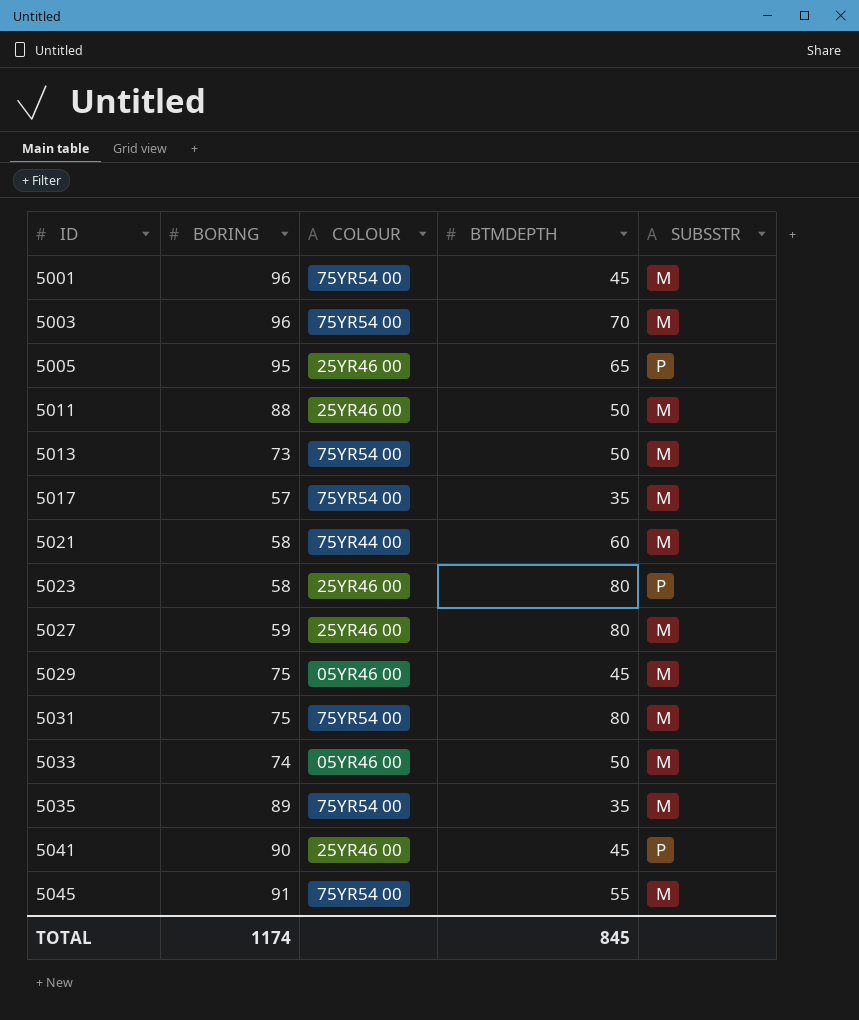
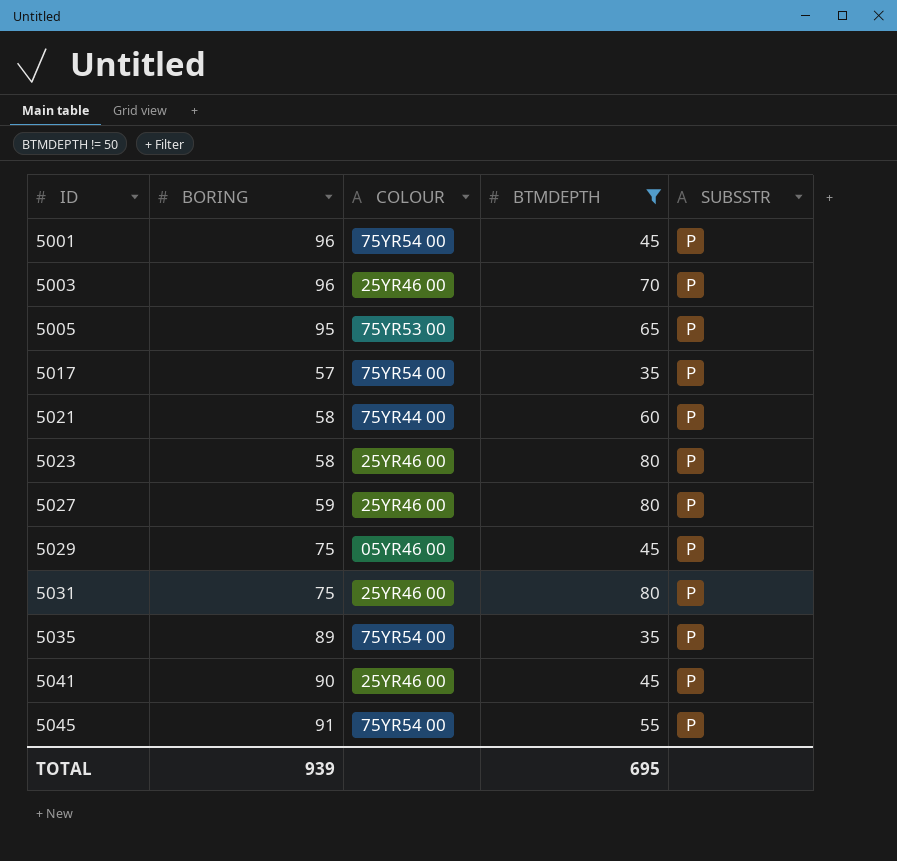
filter: none -> BTMDEPTH != 50
5001 | SUBSSTR: M -> P
5003 | COLOUR: 75YR54 00 -> 25YR46 00
5003 | SUBSSTR: M -> P
5005 | COLOUR: 25YR46 00 -> 75YR53 00
5017 | SUBSSTR: M -> P
5021 | SUBSSTR: M -> P
5027 | SUBSSTR: M -> P
5029 | SUBSSTR: M -> P
5031 | COLOUR: 75YR54 00 -> 25YR46 00
5031 | SUBSSTR: M -> P
5035 | SUBSSTR: M -> P
5045 | SUBSSTR: M -> P
TOTAL | BORING: 1174 -> 939
TOTAL | BTMDEPTH: 845 -> 695

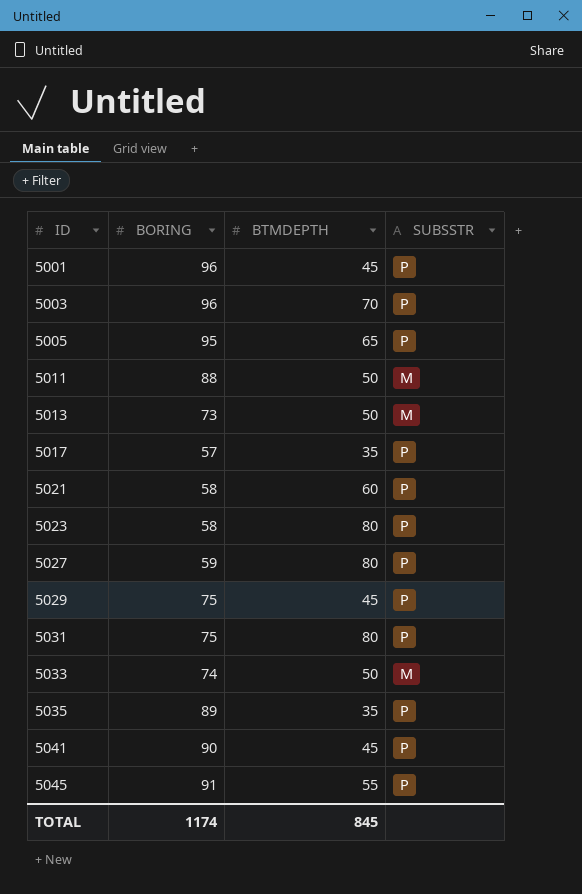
filter: BTMDEPTH != 50 -> none
column COLOUR | position: 3 -> none
TOTAL | BORING: 939 -> 1174
TOTAL | BTMDEPTH: 695 -> 845

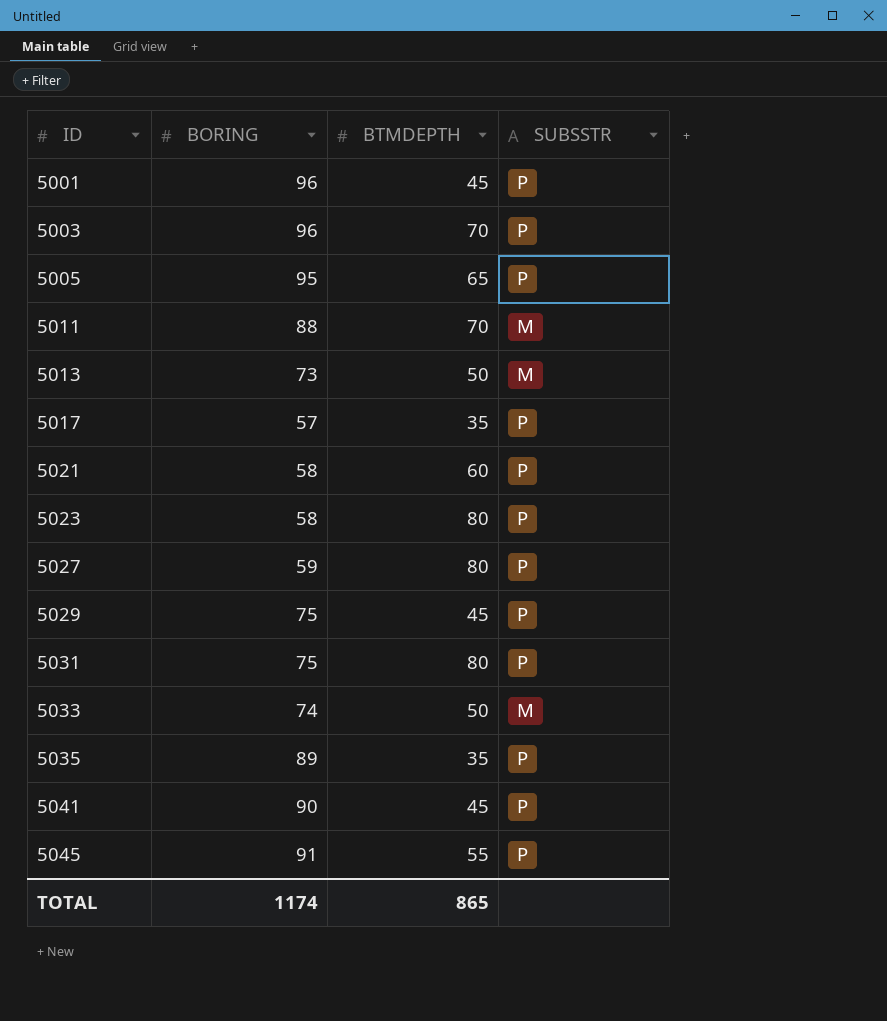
5011 | BTMDEPTH: 50 -> 70
TOTAL | BTMDEPTH: 845 -> 865

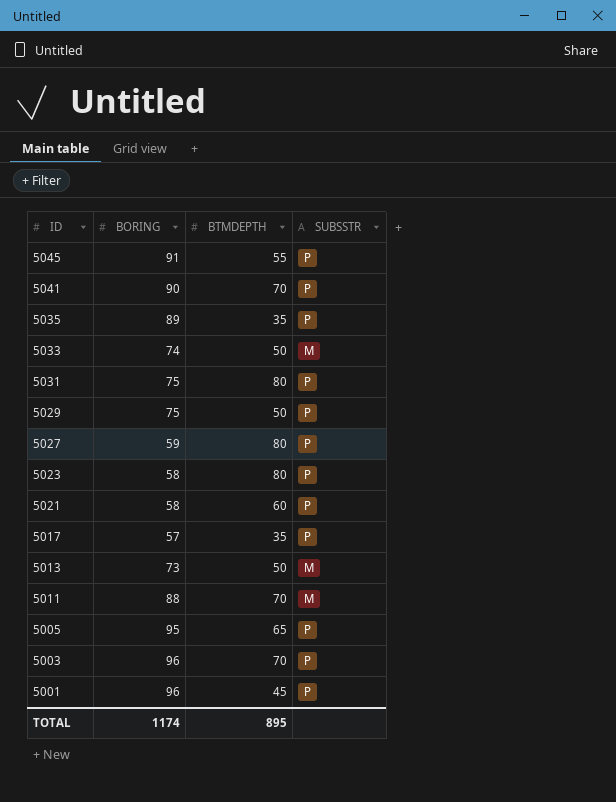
row order: ID ascending -> ID descending
5041 | BTMDEPTH: 45 -> 70
5029 | BTMDEPTH: 45 -> 50
TOTAL | BTMDEPTH: 865 -> 895

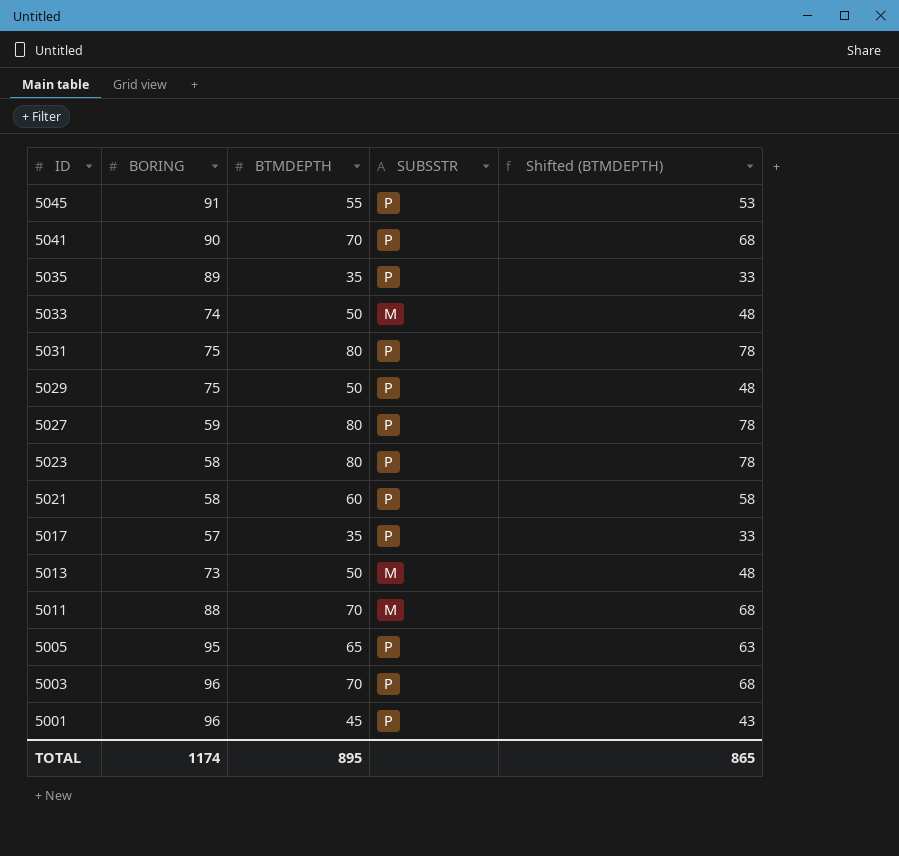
column Shifted (BTMDEPTH) | formula: none -> [BTMDEPTH] - 2

